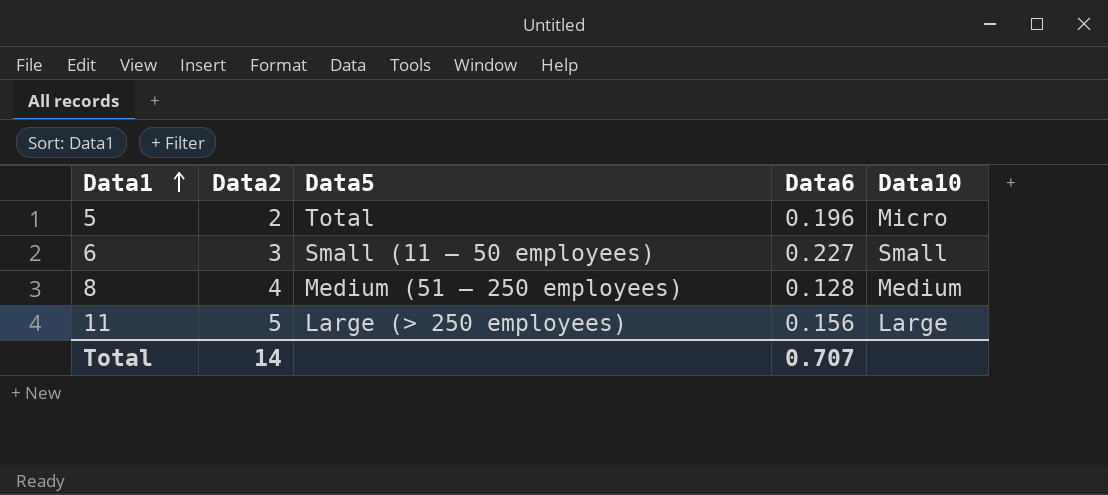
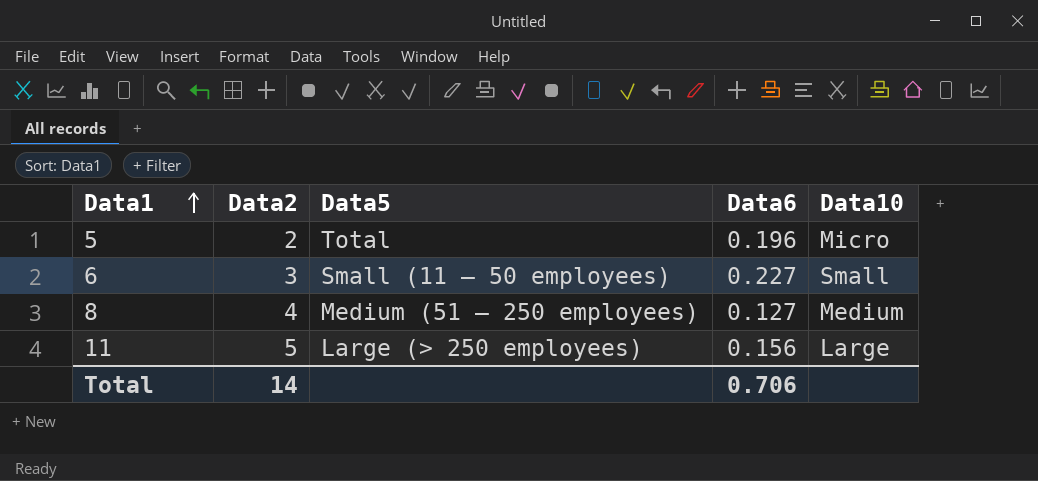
8 | Data6: 0.128 -> 0.127
Total | Data6: 0.707 -> 0.706

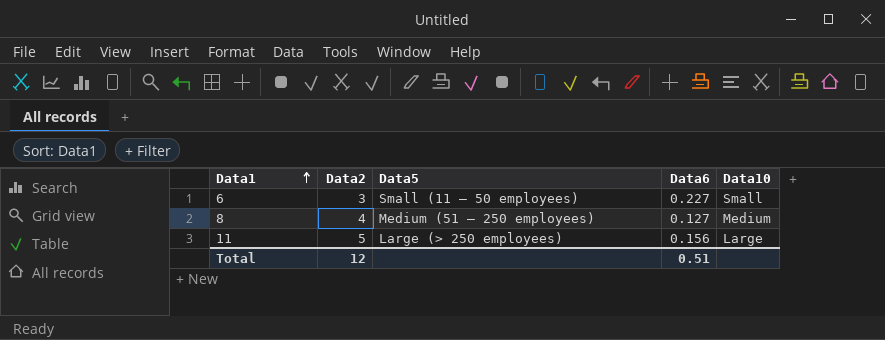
row 5: 2 | Total | 0.196 | Micro -> none
Total | Data2: 14 -> 12
Total | Data6: 0.706 -> 0.51

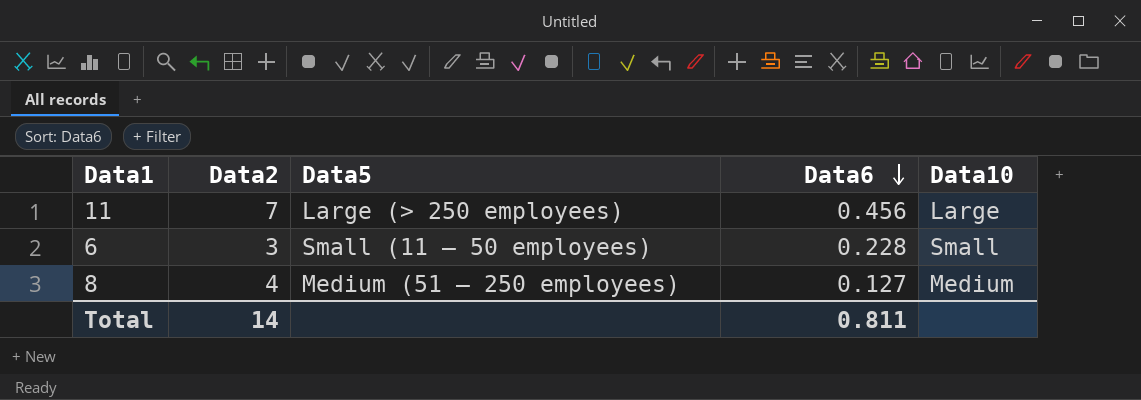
row order: Data1 ascending -> Data6 descending
11 | Data2: 5 -> 7
11 | Data6: 0.156 -> 0.456
6 | Data6: 0.227 -> 0.228
Total | Data2: 12 -> 14
Total | Data6: 0.51 -> 0.811

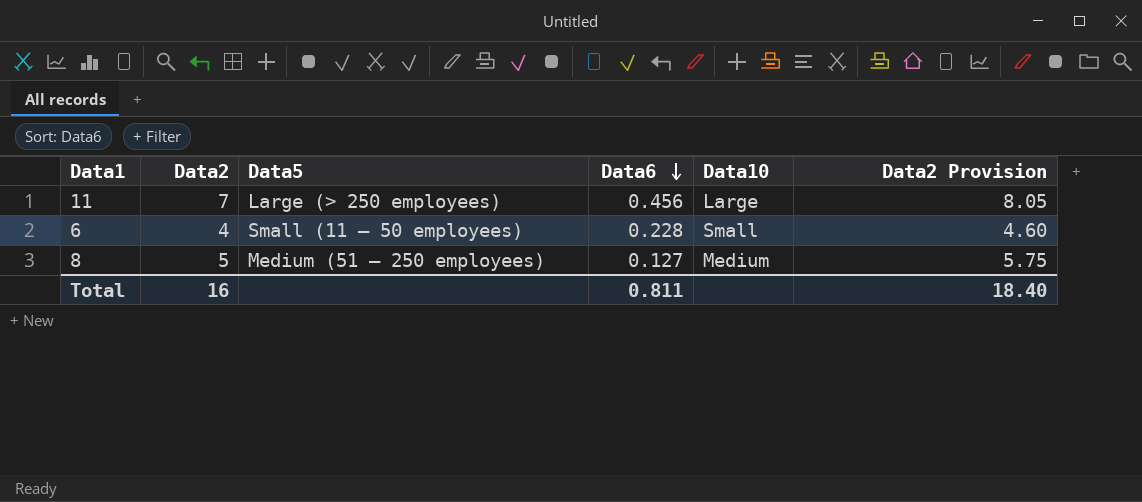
column Data2 Provision | formula: none -> [Data2] * 1.15
6 | Data2: 3 -> 4
8 | Data2: 4 -> 5
Total | Data2: 14 -> 16

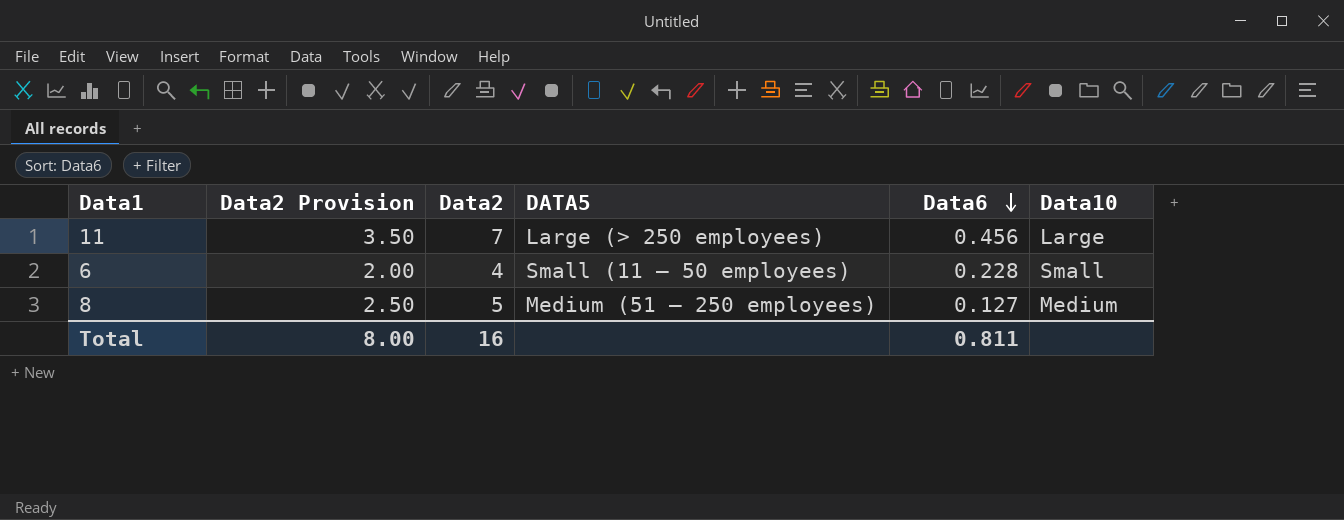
column Data2 Provision | formula: [Data2] * 1.15 -> [Data2] * 0.5
column Data2 Provision | position: 6 -> 2
column name: Data5 -> DATA5
Total | Data2 Provision: 18.40 -> 8.00

